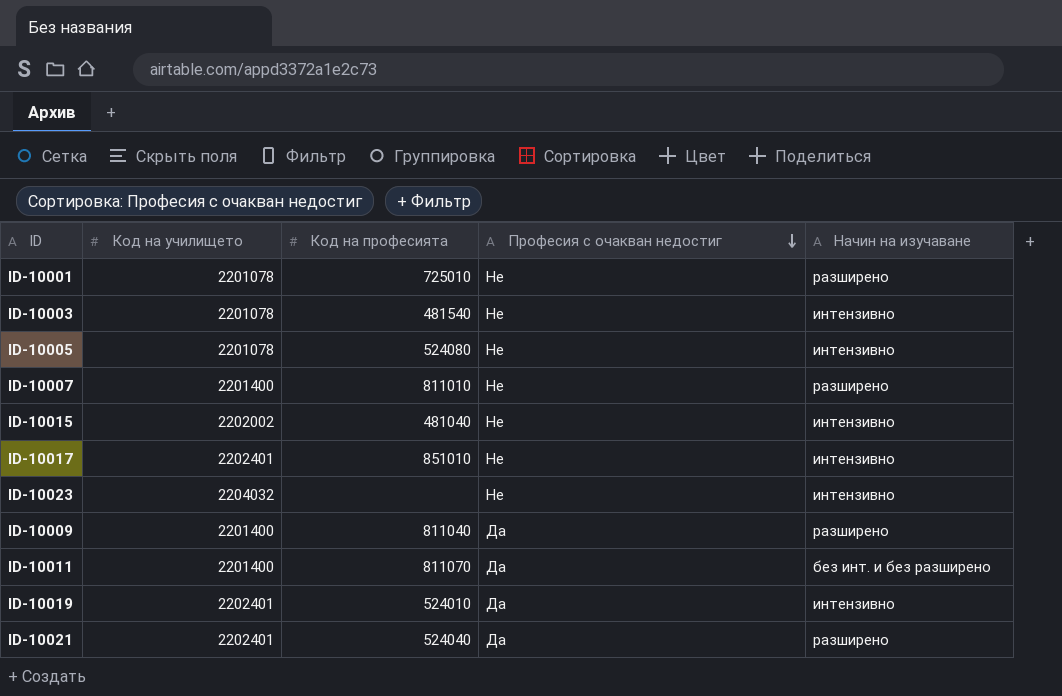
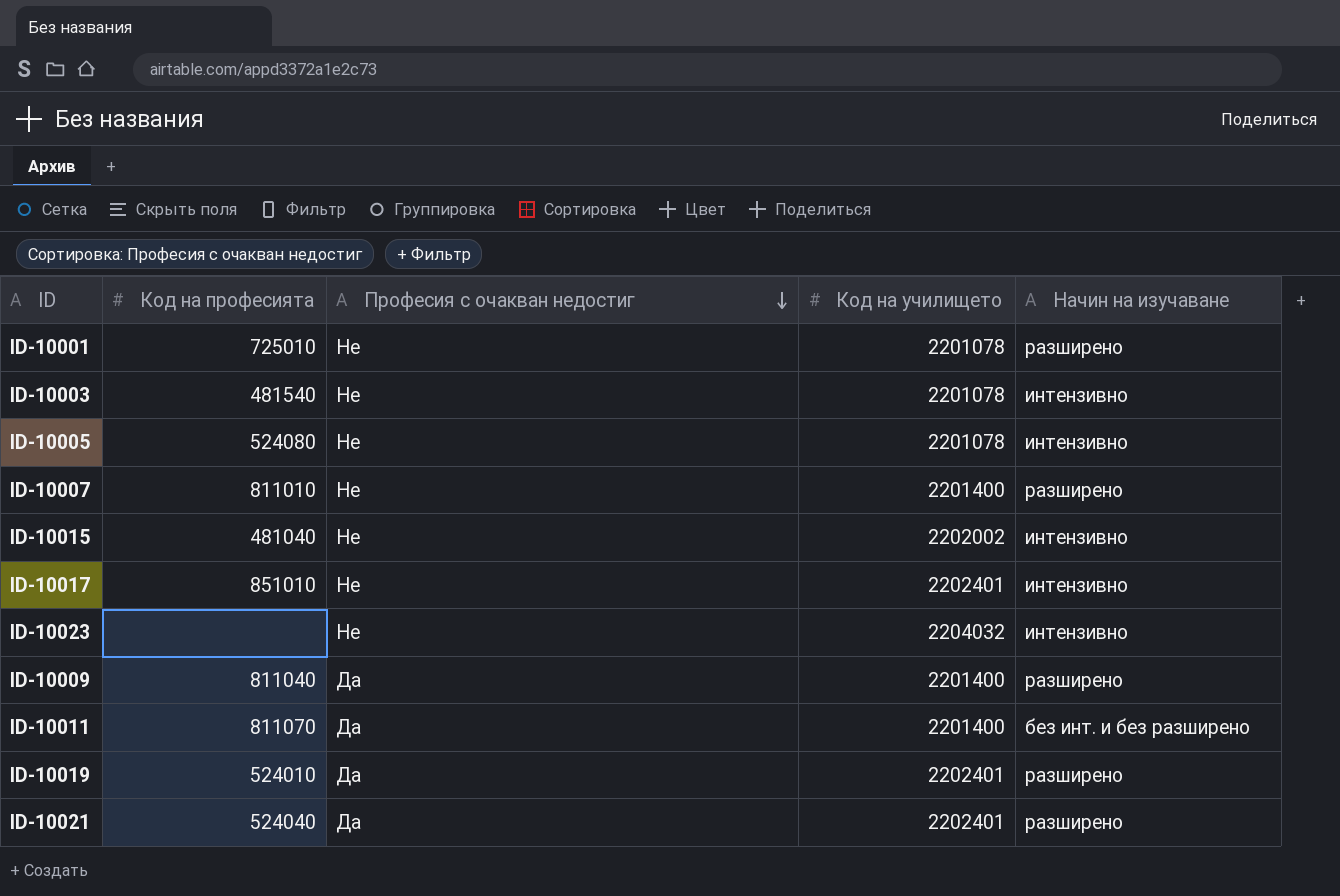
column Код на училището | position: 2 -> 4
ID-10019 | Начин на изучаване: интензивно -> разширено

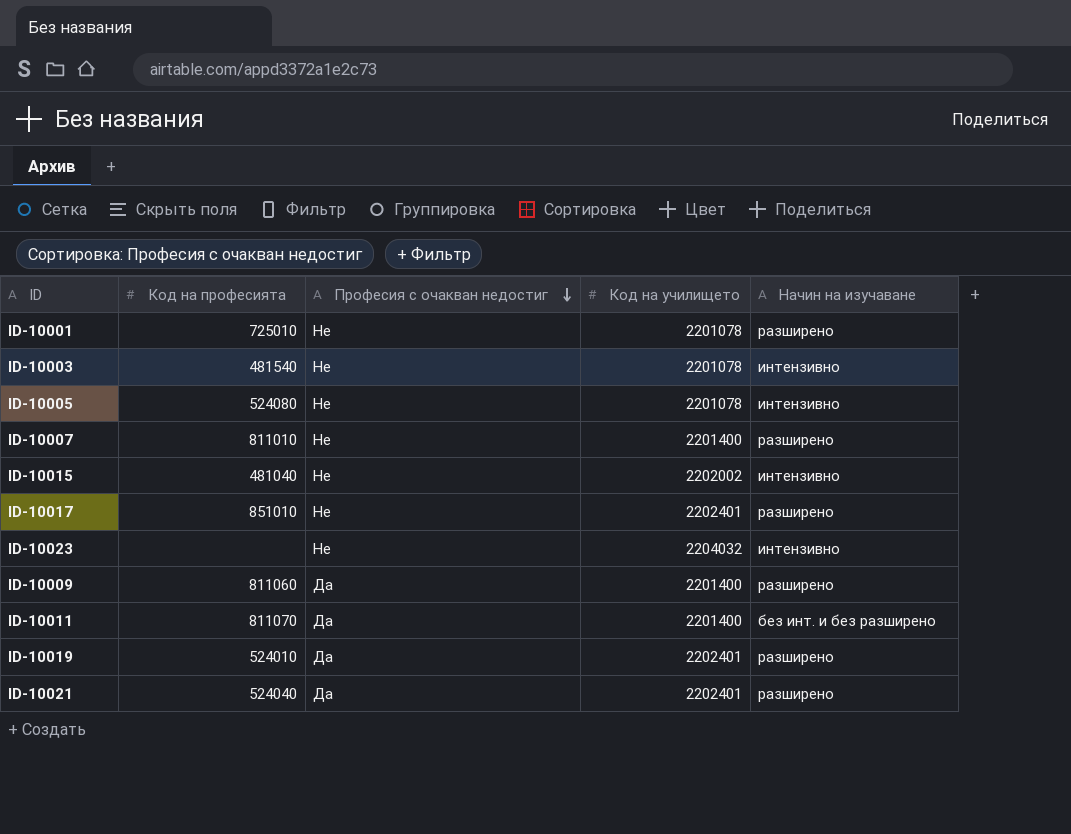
ID-10017 | Начин на изучаване: интензивно -> разширено
ID-10009 | Код на професията: 811040 -> 811060

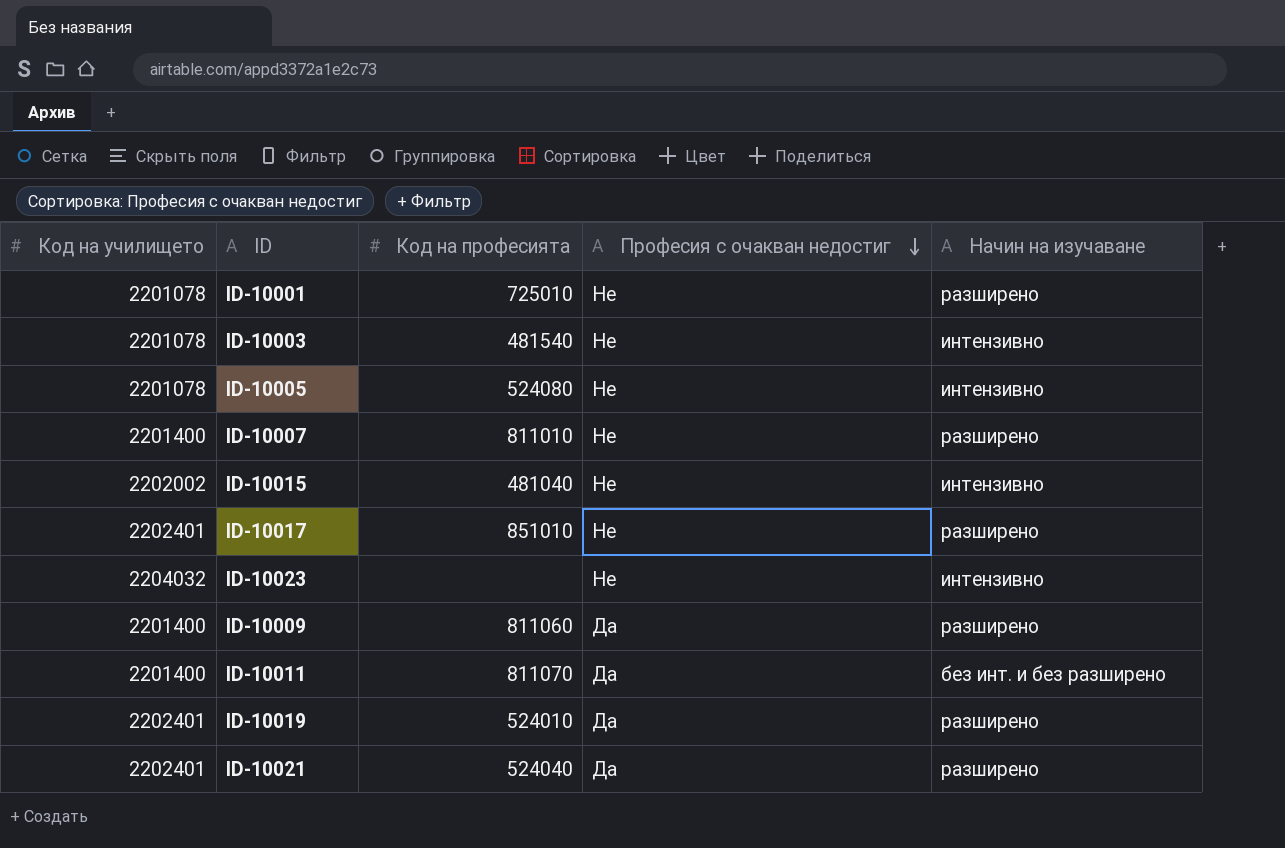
column Код на училището | position: 4 -> 1

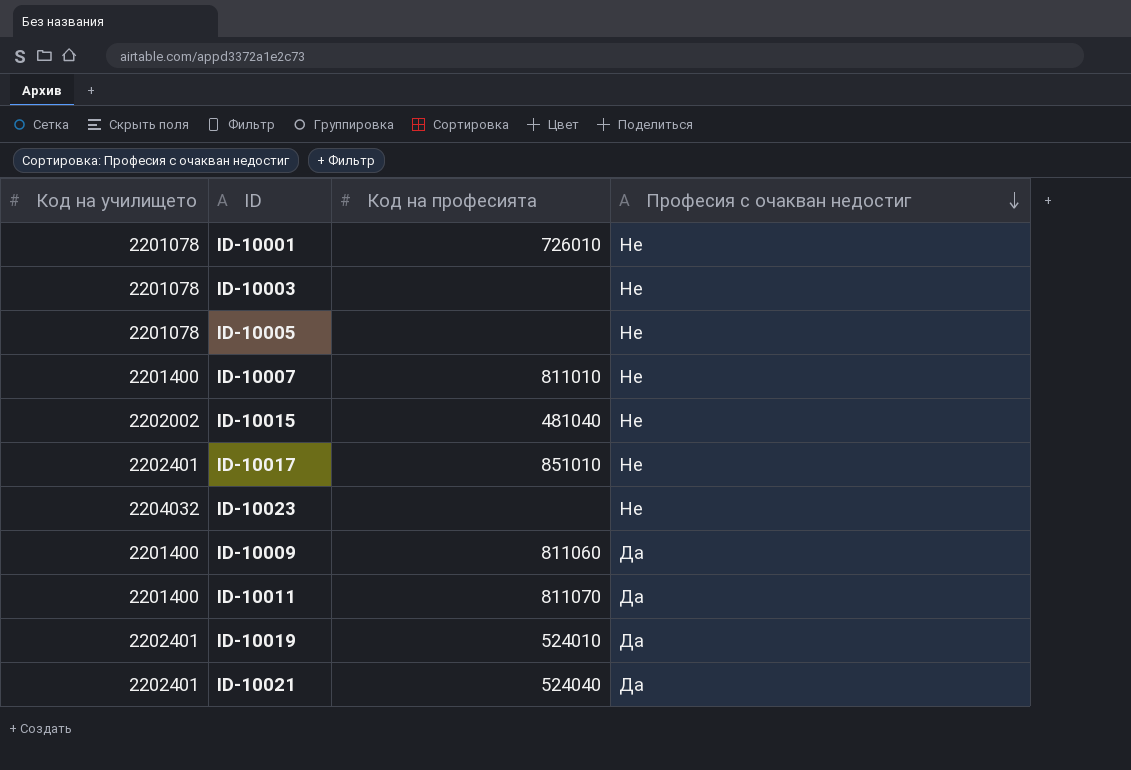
column Начин на изучаване | position: 5 -> none
ID-10001 | Код на професията: 725010 -> 726010
ID-10003 | Код на професията: 481540 -> none
ID-10005 | Код на професията: 524080 -> none

